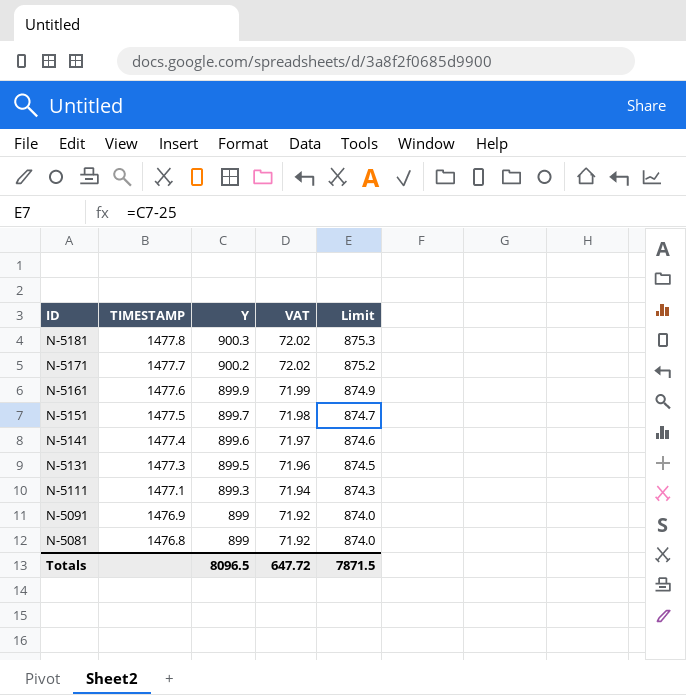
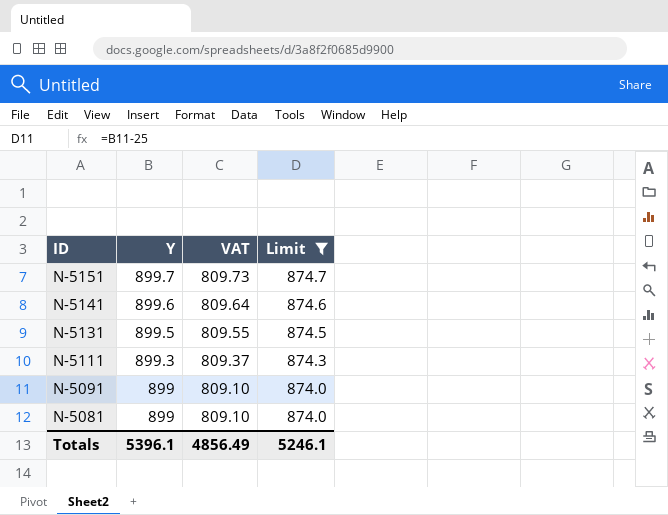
filter: none -> Limit <= 874.7
column TIMESTAMP | position: 2 -> none
column VAT | formula: [Y] * 0.08 -> [Y] * 0.9
Totals | Y: 8096.5 -> 5396.1
Totals | VAT: 647.72 -> 4856.49
Totals | Limit: 7871.5 -> 5246.1

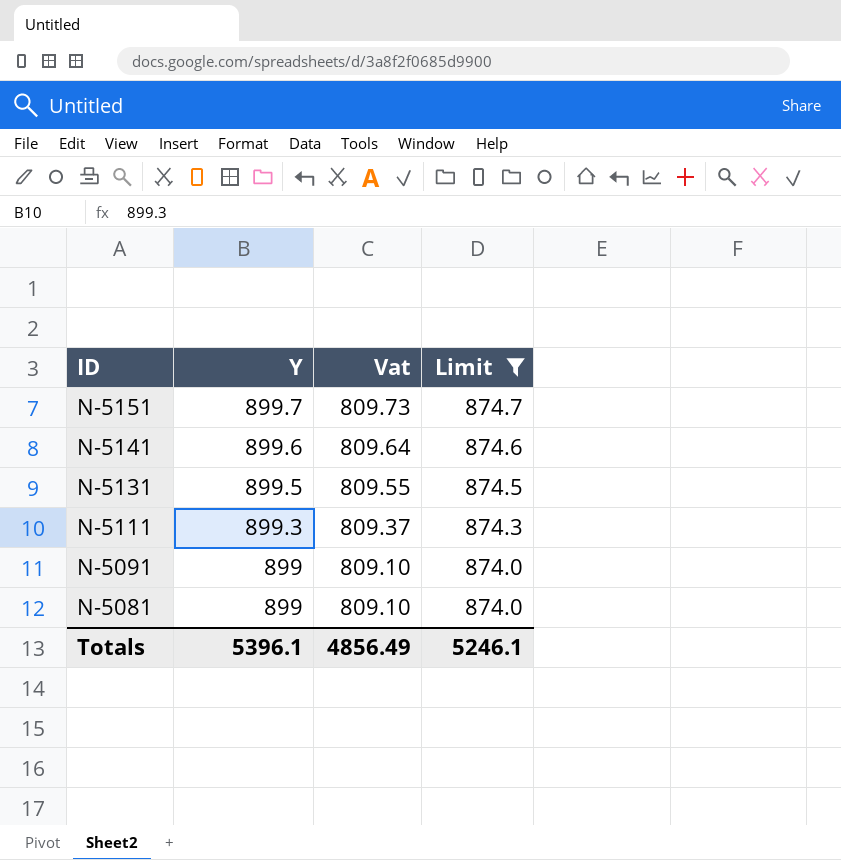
column name: VAT -> Vat

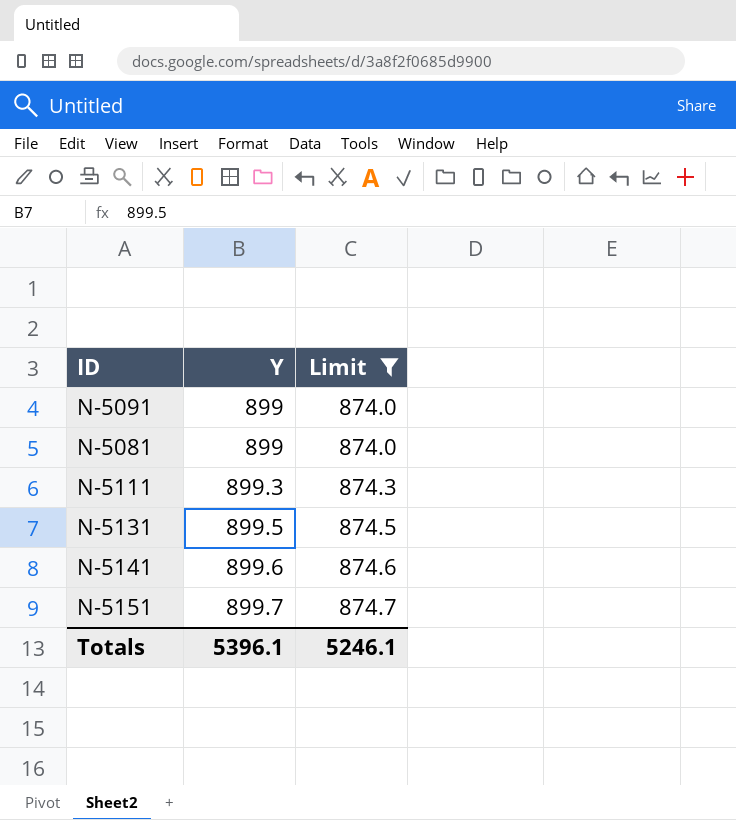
row order: ID descending -> Y ascending
column Vat | formula: [Y] * 0.9 -> none

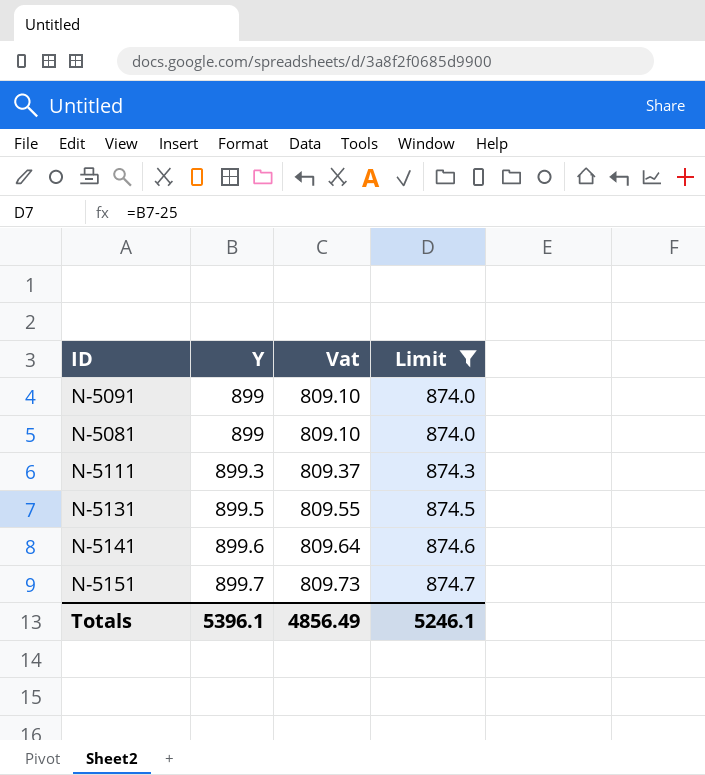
column Vat | formula: none -> [Y] * 0.9

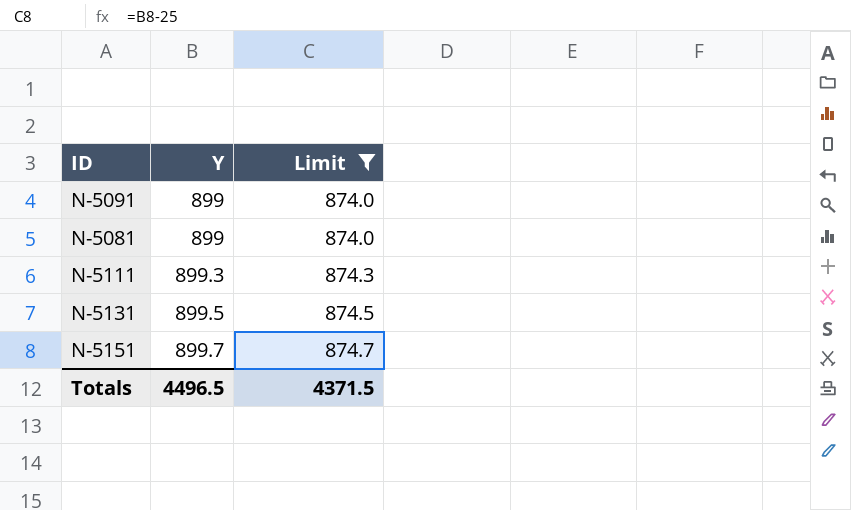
column Vat | formula: [Y] * 0.9 -> none
row N-5141: 899.6 | 809.64 | 874.6 -> none
Totals | Y: 5396.1 -> 4496.5
Totals | Limit: 5246.1 -> 4371.5

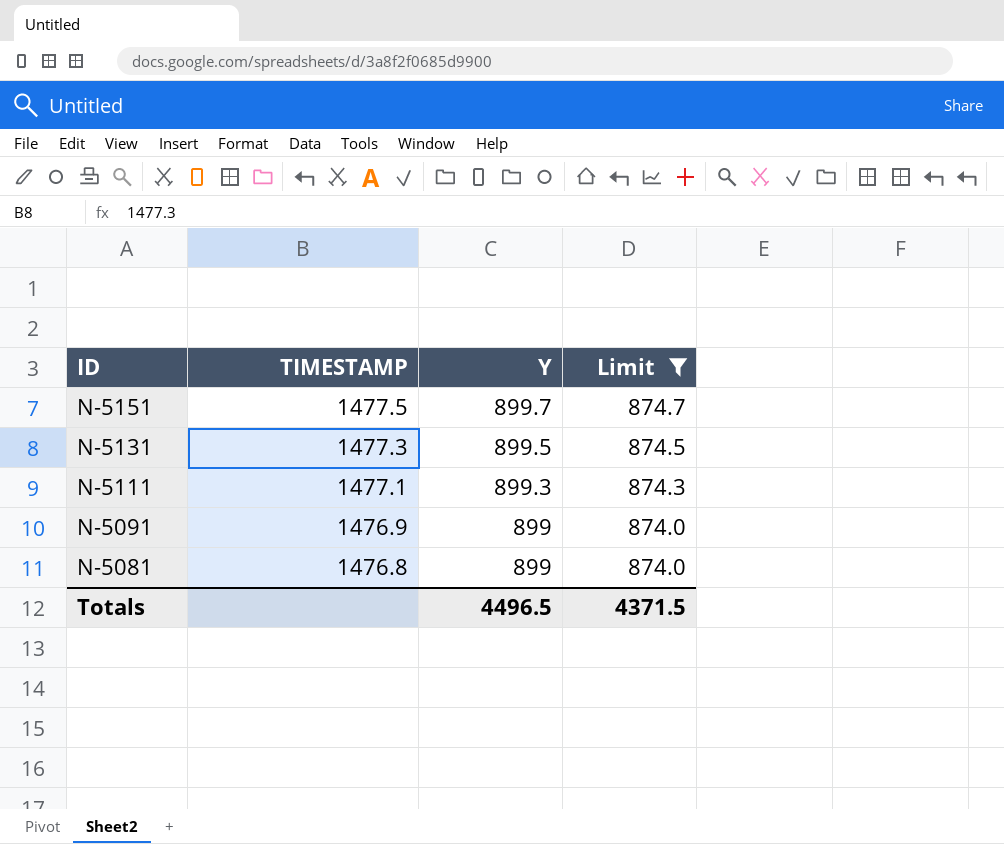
row order: Y ascending -> ID descending
column TIMESTAMP | position: none -> 2

